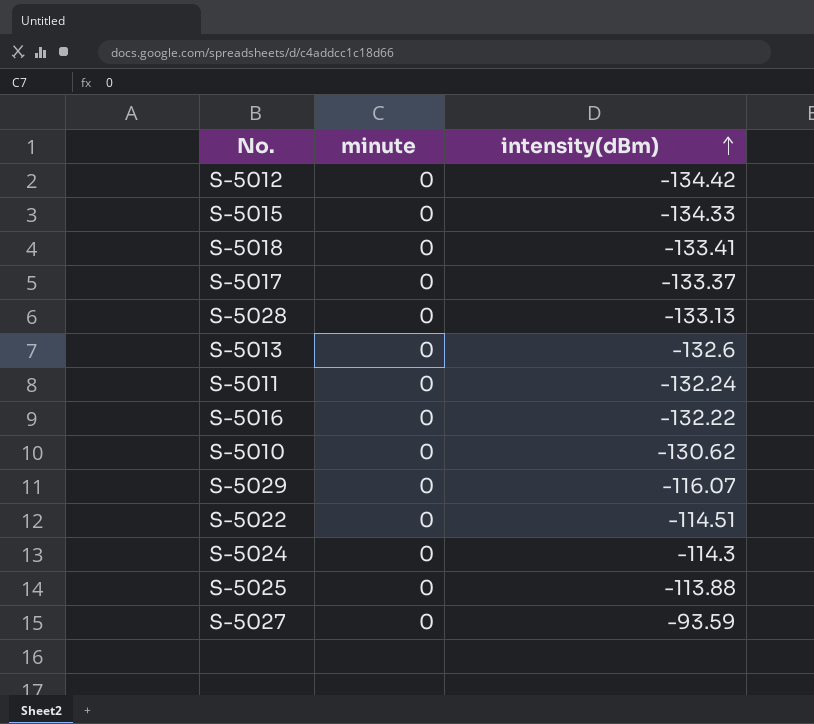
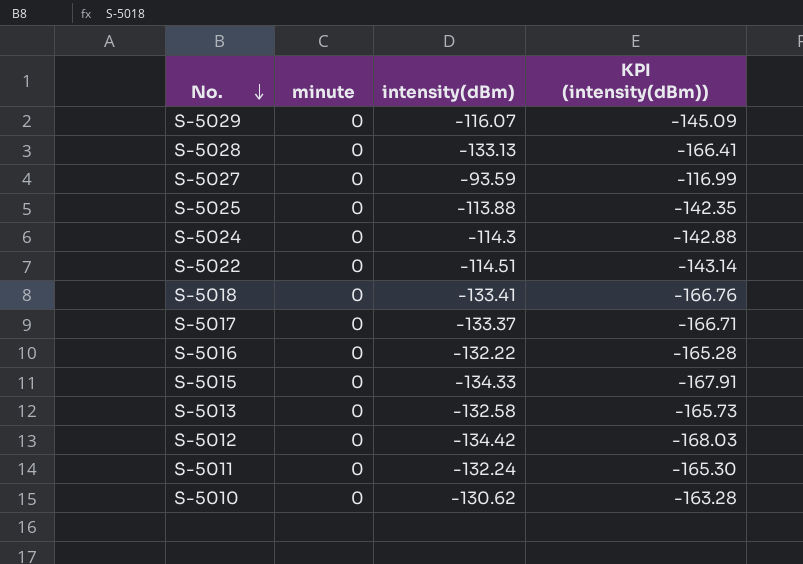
row order: intensity(dBm) ascending -> No. descending
column KPI (intensity(dBm)) | formula: none -> [intensity(dBm)] * 1.25
S-5013 | intensity(dBm): -132.6 -> -132.58

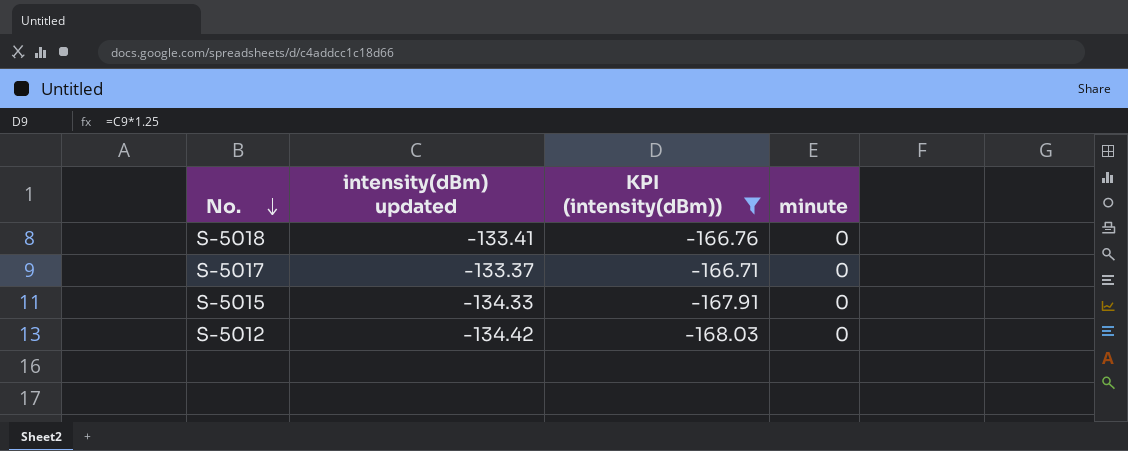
filter: none -> KPI (intensity(dBm)) <= -166.71
column name: intensity(dBm) -> intensity(dBm) updated
column minute | position: 2 -> 4

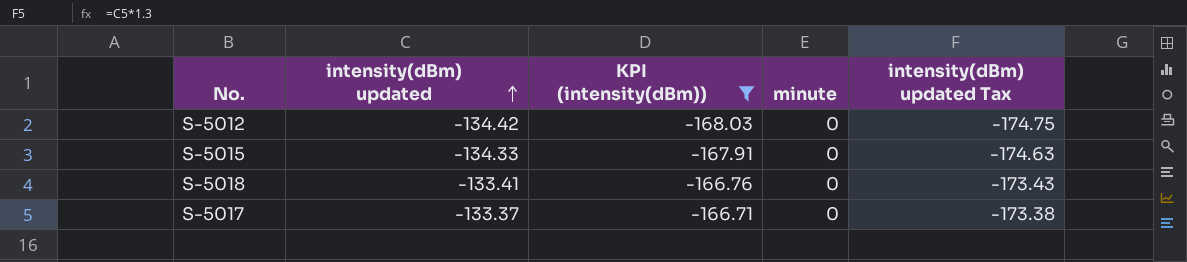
row order: No. descending -> intensity(dBm) updated ascending
column intensity(dBm) updated Tax | formula: none -> [intensity(dBm) updated] * 1.3

